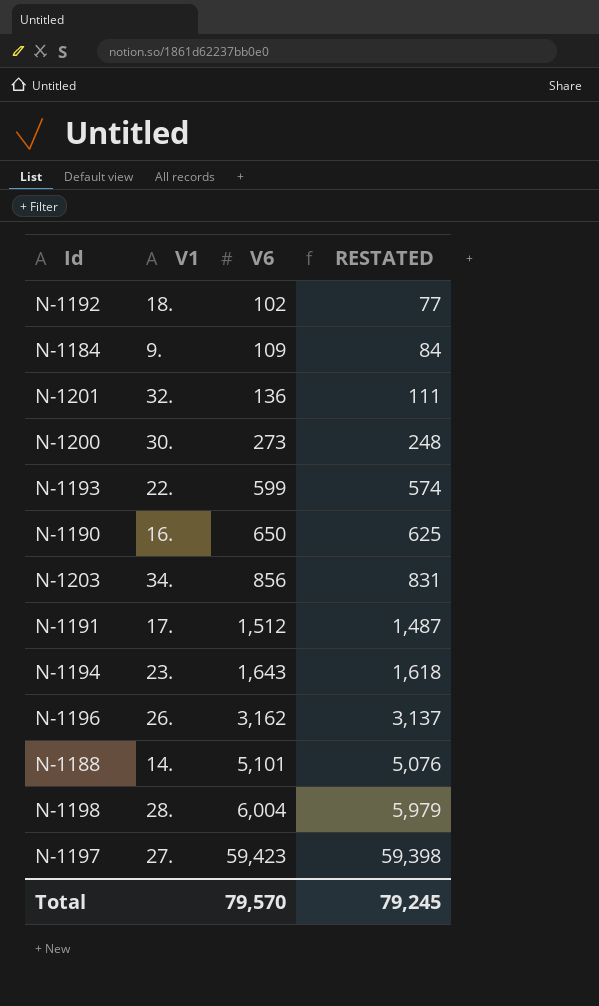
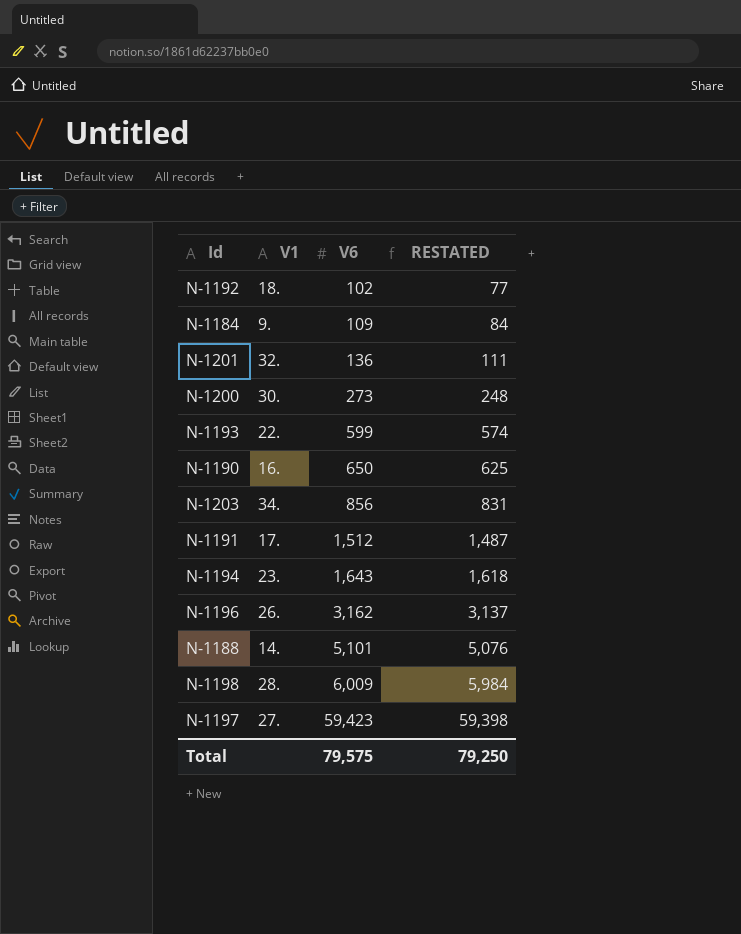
N-1198 | V6: 6,004 -> 6,009
N-1198 | RESTATED: 5,979 -> 5,984
Total | V6: 79,570 -> 79,575
Total | RESTATED: 79,245 -> 79,250

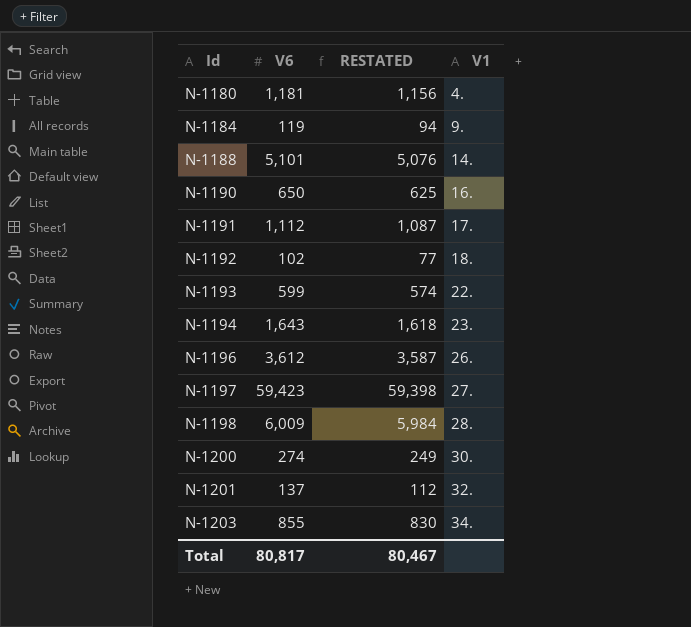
row order: V6 ascending -> Id ascending
column V1 | position: 2 -> 4
row N-1180: none -> 1,181 | 1,156 | 4.
N-1184 | V6: 109 -> 119
N-1184 | RESTATED: 84 -> 94
N-1191 | V6: 1,512 -> 1,112
N-1191 | RESTATED: 1,487 -> 1,087
N-1196 | V6: 3,162 -> 3,612
N-1196 | RESTATED: 3,137 -> 3,587
N-1200 | V6: 273 -> 274
N-1200 | RESTATED: 248 -> 249
N-1201 | V6: 136 -> 137
N-1201 | RESTATED: 111 -> 112
N-1203 | V6: 856 -> 855
N-1203 | RESTATED: 831 -> 830
Total | V6: 79,575 -> 80,817
Total | RESTATED: 79,250 -> 80,467

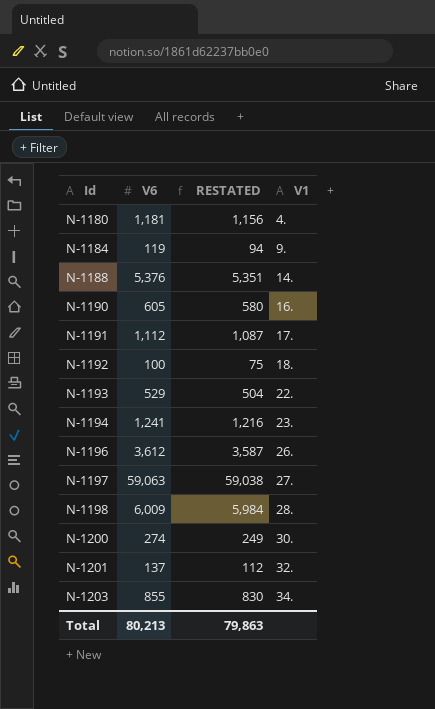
N-1188 | V6: 5,101 -> 5,376
N-1188 | RESTATED: 5,076 -> 5,351
N-1190 | V6: 650 -> 605
N-1190 | RESTATED: 625 -> 580
N-1192 | V6: 102 -> 100
N-1192 | RESTATED: 77 -> 75
N-1193 | V6: 599 -> 529
N-1193 | RESTATED: 574 -> 504
N-1194 | V6: 1,643 -> 1,241
N-1194 | RESTATED: 1,618 -> 1,216
N-1197 | V6: 59,423 -> 59,063
N-1197 | RESTATED: 59,398 -> 59,038
Total | V6: 80,817 -> 80,213
Total | RESTATED: 80,467 -> 79,863

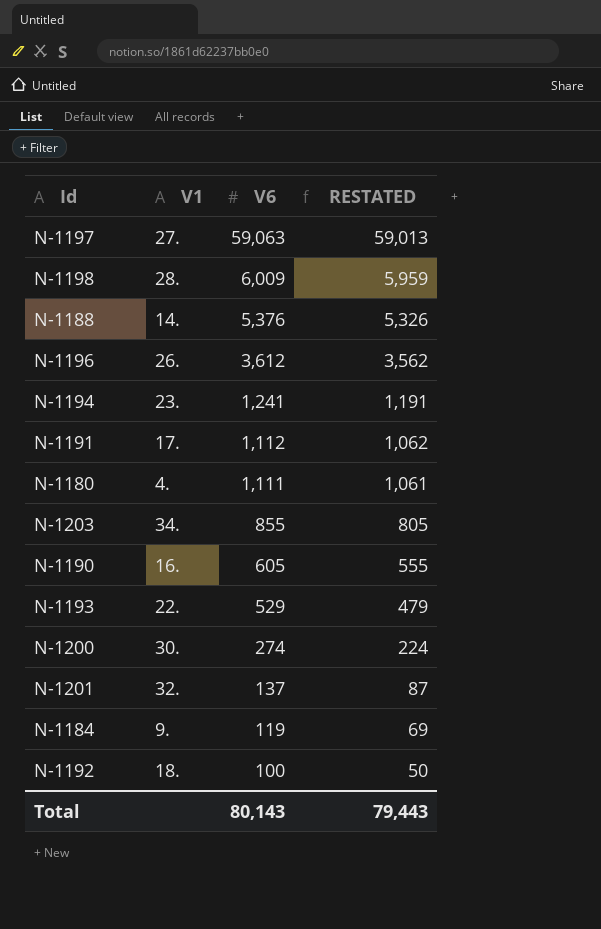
row order: Id ascending -> V6 descending
column V1 | position: 4 -> 2
column RESTATED | formula: [V6] - 25 -> [V6] - 50
N-1180 | V6: 1,181 -> 1,111
Total | V6: 80,213 -> 80,143
Total | RESTATED: 79,863 -> 79,443

